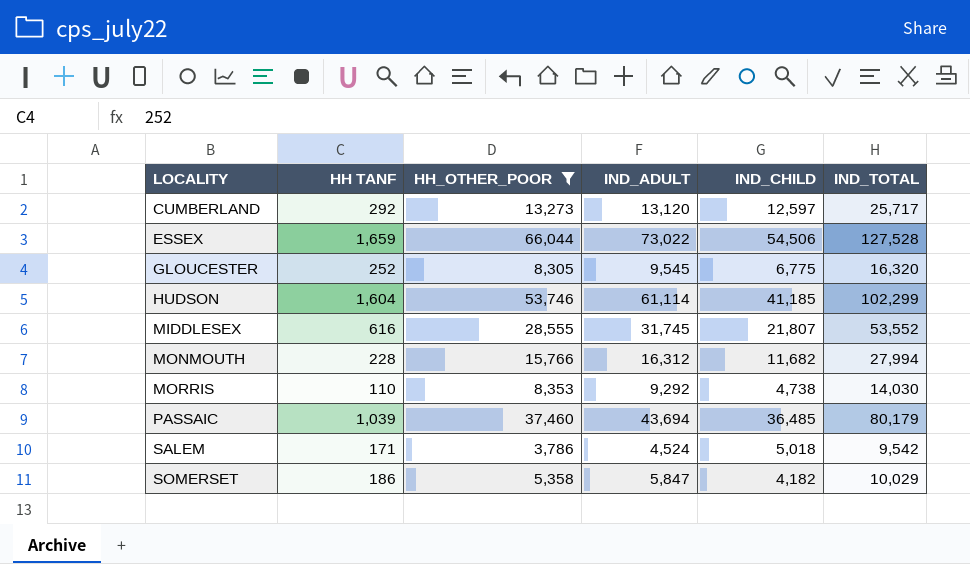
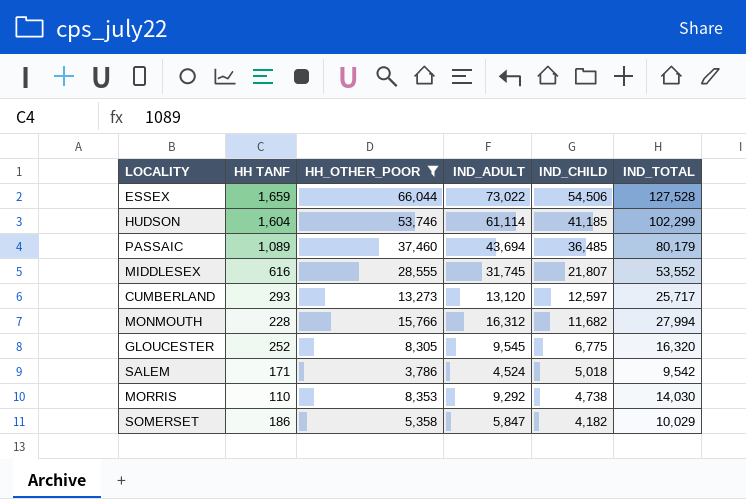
row order: LOCALITY ascending -> IND_CHILD descending
PASSAIC | HH TANF: 1,039 -> 1,089
CUMBERLAND | HH TANF: 292 -> 293

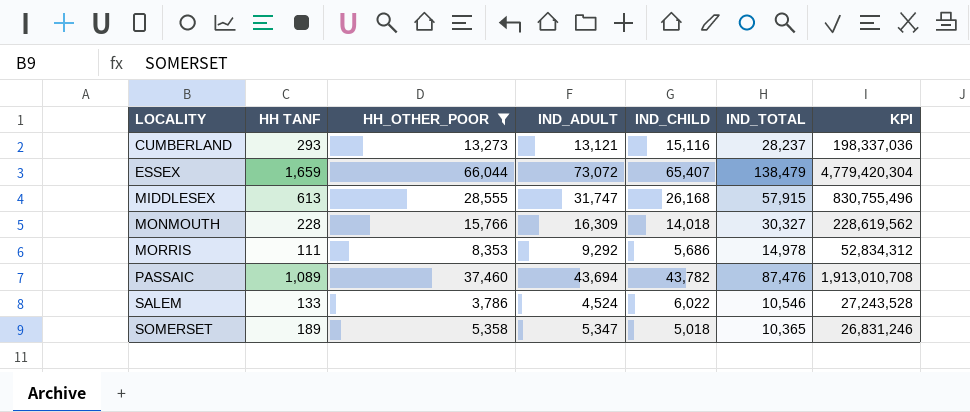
row order: IND_CHILD descending -> LOCALITY ascending
column KPI | formula: none -> [IND_ADULT] * [IND_CHILD]
row HUDSON: 1,604 | 53,746 | 61,114 | 41,185 | 102,299 -> none
row GLOUCESTER: 252 | 8,305 | 9,545 | 6,775 | 16,320 -> none
CUMBERLAND | IND_ADULT: 13,120 -> 13,121
CUMBERLAND | IND_CHILD: 12,597 -> 15,116
CUMBERLAND | IND_TOTAL: 25,717 -> 28,237
ESSEX | IND_ADULT: 73,022 -> 73,072
ESSEX | IND_CHILD: 54,506 -> 65,407
ESSEX | IND_TOTAL: 127,528 -> 138,479
MIDDLESEX | HH TANF: 616 -> 613
MIDDLESEX | IND_ADULT: 31,745 -> 31,747
MIDDLESEX | IND_CHILD: 21,807 -> 26,168
MIDDLESEX | IND_TOTAL: 53,552 -> 57,915
MONMOUTH | IND_ADULT: 16,312 -> 16,309
MONMOUTH | IND_CHILD: 11,682 -> 14,018
MONMOUTH | IND_TOTAL: 27,994 -> 30,327
MORRIS | HH TANF: 110 -> 111
MORRIS | IND_CHILD: 4,738 -> 5,686
MORRIS | IND_TOTAL: 14,030 -> 14,978
PASSAIC | IND_CHILD: 36,485 -> 43,782
PASSAIC | IND_TOTAL: 80,179 -> 87,476
SALEM | HH TANF: 171 -> 133
SALEM | IND_CHILD: 5,018 -> 6,022
SALEM | IND_TOTAL: 9,542 -> 10,546
SOMERSET | HH TANF: 186 -> 189
SOMERSET | IND_ADULT: 5,847 -> 5,347
SOMERSET | IND_CHILD: 4,182 -> 5,018
SOMERSET | IND_TOTAL: 10,029 -> 10,365

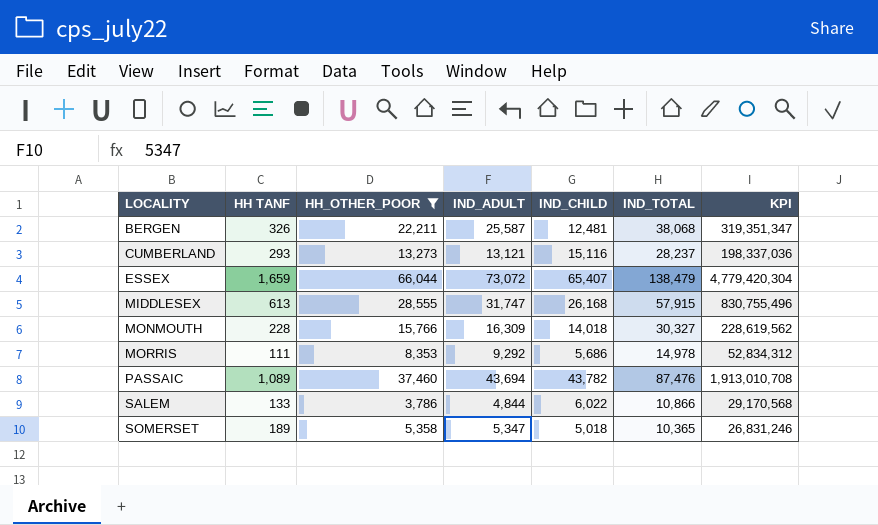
row BERGEN: none -> 326 | 22,211 | 25,587 | 12,481 | 38,068 | 319,351,347
SALEM | IND_ADULT: 4,524 -> 4,844
SALEM | IND_TOTAL: 10,546 -> 10,866
SALEM | KPI: 27,243,528 -> 29,170,568

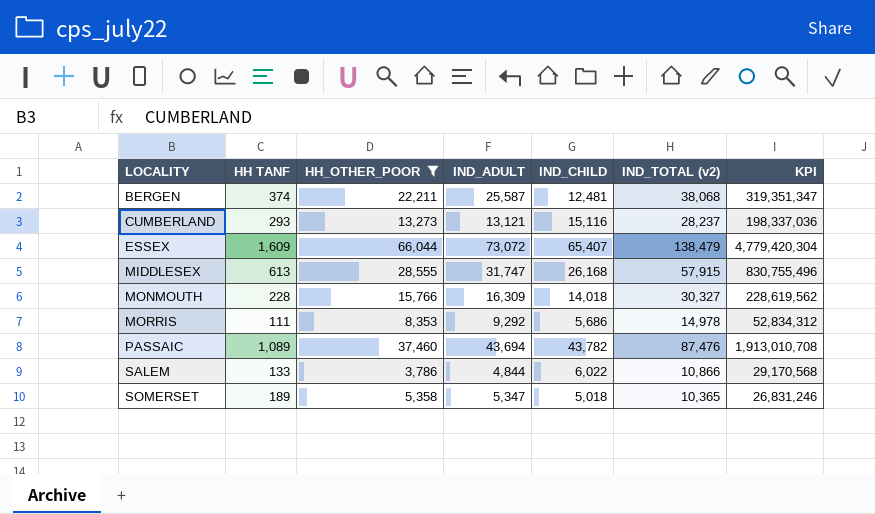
column name: IND_TOTAL -> IND_TOTAL (v2)
BERGEN | HH TANF: 326 -> 374
ESSEX | HH TANF: 1,659 -> 1,609

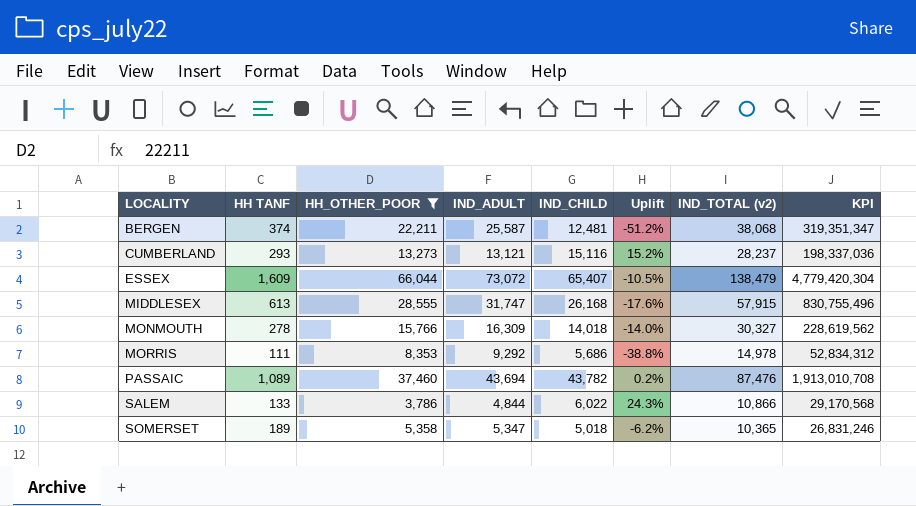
column Uplift | formula: none -> ([IND_CHILD] - [IND_ADULT]) / [IND_ADULT]
MONMOUTH | HH TANF: 228 -> 278

